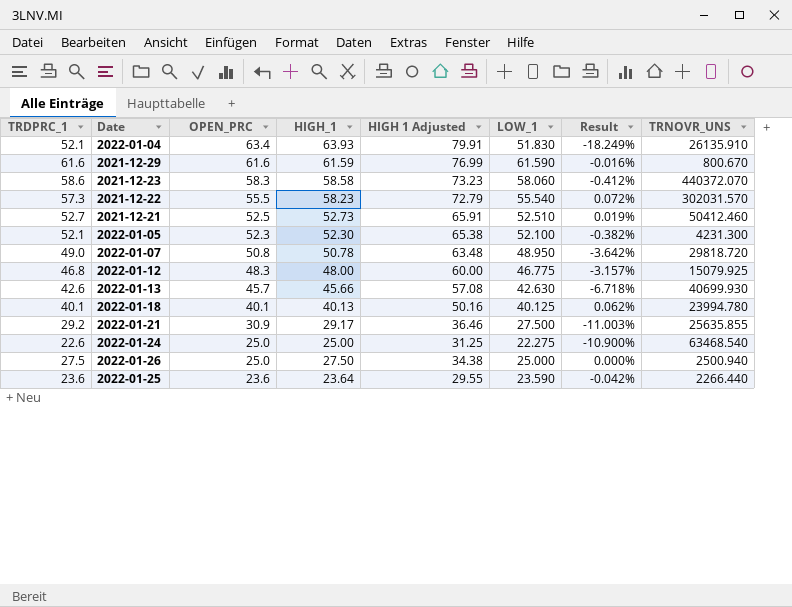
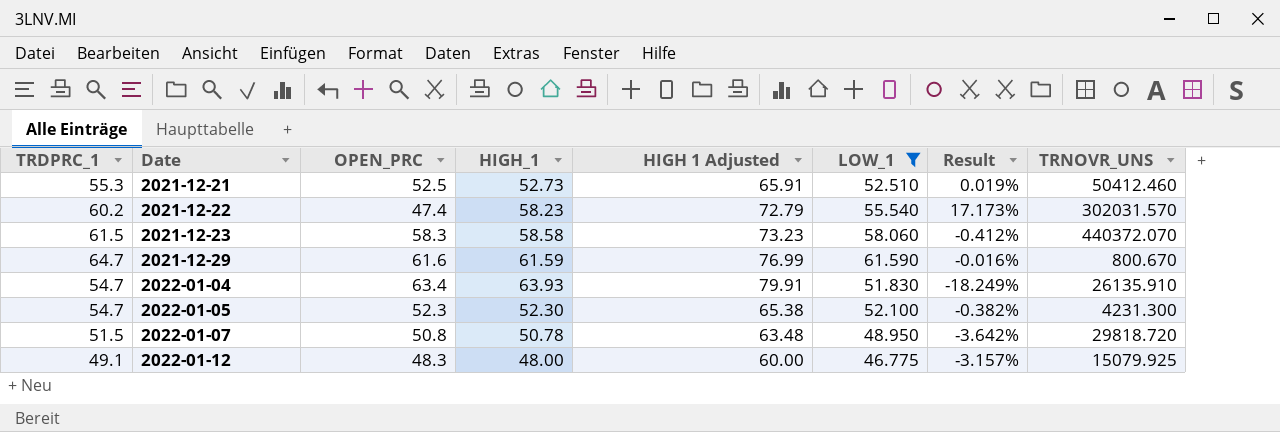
filter: none -> LOW_1 >= 46.775
row order: OPEN_PRC descending -> Date ascending
2021-12-21 | TRDPRC_1: 52.7 -> 55.3
2021-12-22 | TRDPRC_1: 57.3 -> 60.2
2021-12-22 | OPEN_PRC: 55.5 -> 47.4
2021-12-22 | Result: 0.072% -> 17.173%
2021-12-23 | TRDPRC_1: 58.6 -> 61.5
2021-12-29 | TRDPRC_1: 61.6 -> 64.7
2022-01-04 | TRDPRC_1: 52.1 -> 54.7
2022-01-05 | TRDPRC_1: 52.1 -> 54.7
2022-01-07 | TRDPRC_1: 49.0 -> 51.5
2022-01-12 | TRDPRC_1: 46.8 -> 49.1

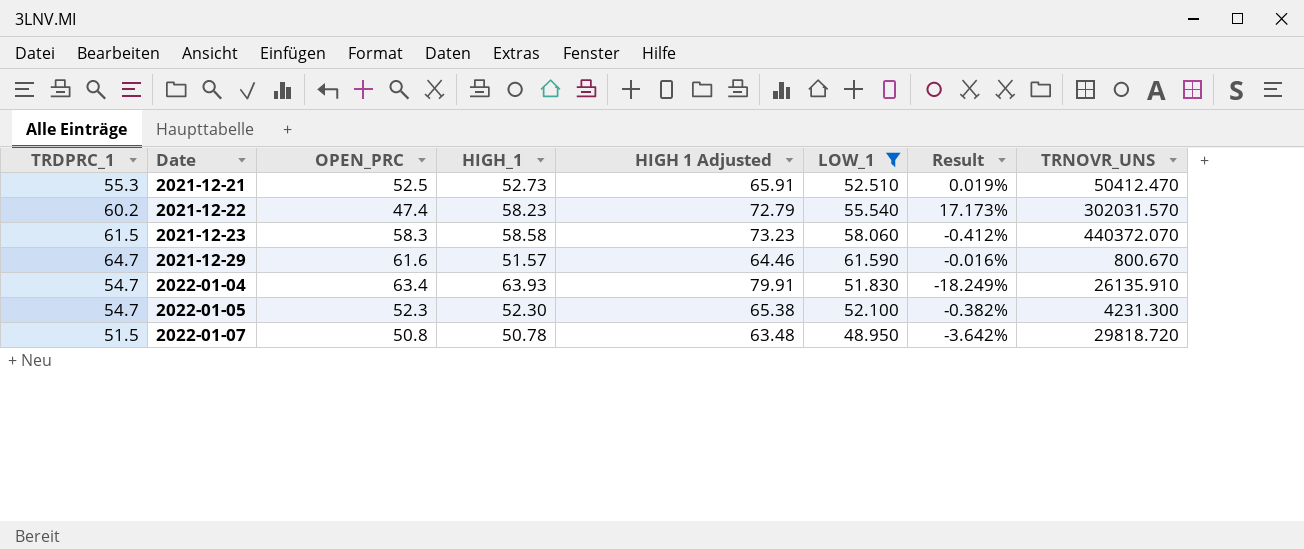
row 2022-01-12: 49.1 | 48.3 | 48.00 | 60.00 | 46.775 | -3.157% | 15079.925 -> none
2021-12-21 | TRNOVR_UNS: 50412.460 -> 50412.470
2021-12-29 | HIGH_1: 61.59 -> 51.57
2021-12-29 | HIGH 1 Adjusted: 76.99 -> 64.46

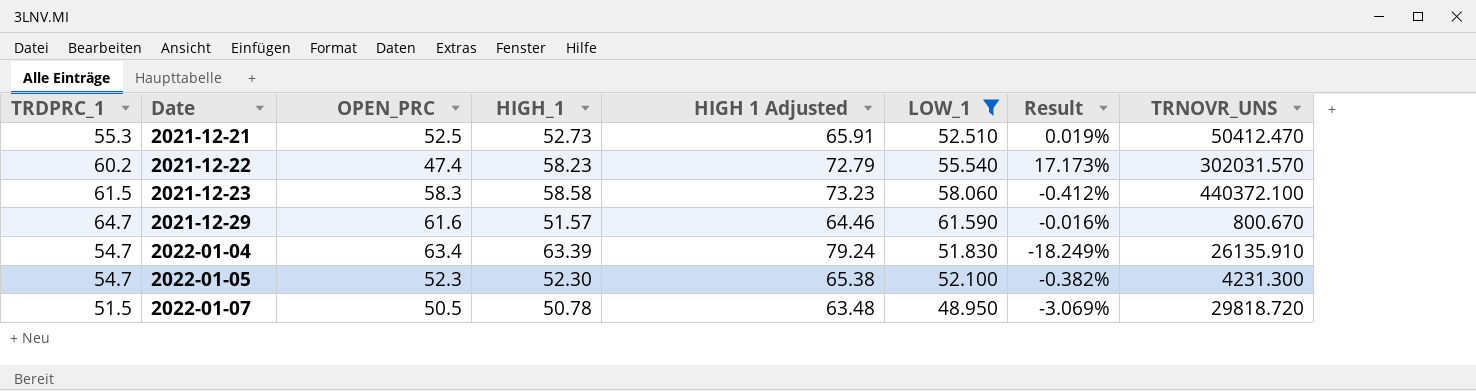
2021-12-23 | TRNOVR_UNS: 440372.070 -> 440372.100
2022-01-04 | HIGH_1: 63.93 -> 63.39
2022-01-04 | HIGH 1 Adjusted: 79.91 -> 79.24
2022-01-07 | OPEN_PRC: 50.8 -> 50.5
2022-01-07 | Result: -3.642% -> -3.069%

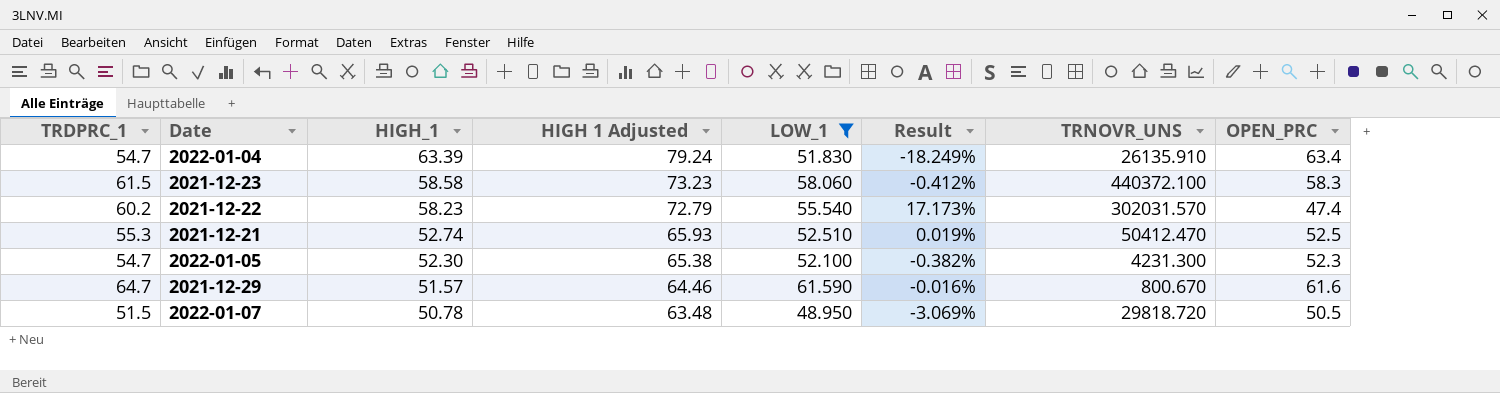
row order: Date ascending -> HIGH_1 descending
column OPEN_PRC | position: 3 -> 8
2021-12-21 | HIGH_1: 52.73 -> 52.74
2021-12-21 | HIGH 1 Adjusted: 65.91 -> 65.93

